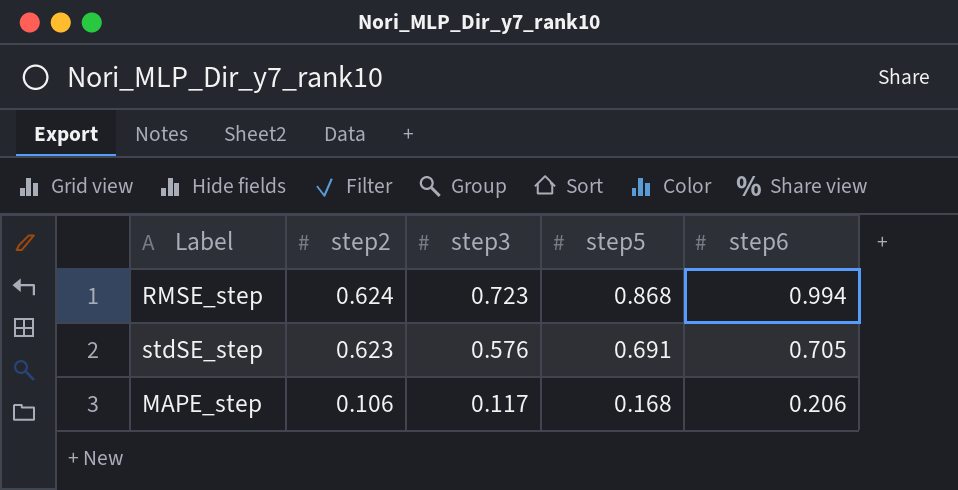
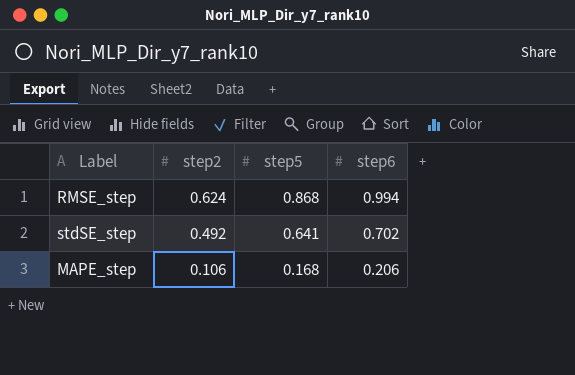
column step3 | position: 3 -> none
stdSE_step | step2: 0.623 -> 0.492
stdSE_step | step5: 0.691 -> 0.641
stdSE_step | step6: 0.705 -> 0.702

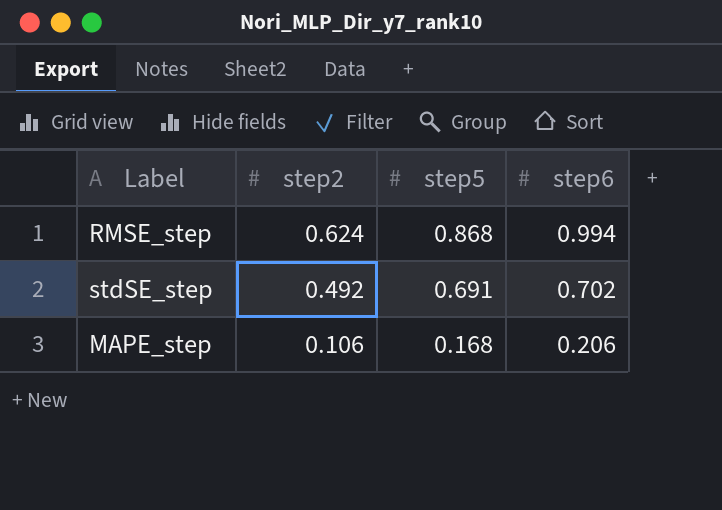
stdSE_step | step5: 0.641 -> 0.691

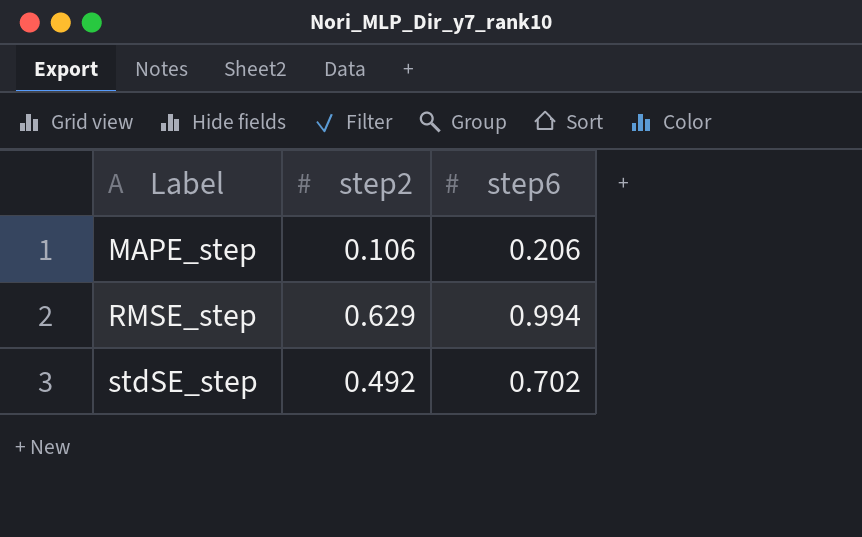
row order: step2 descending -> Label ascending
column step5 | position: 3 -> none
RMSE_step | step2: 0.624 -> 0.629

